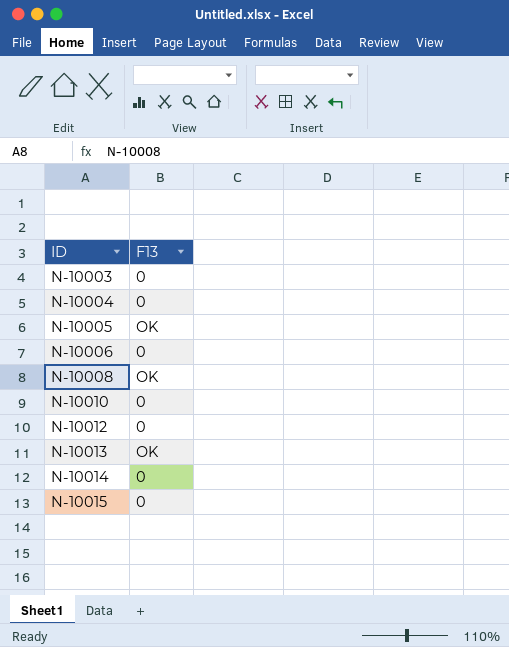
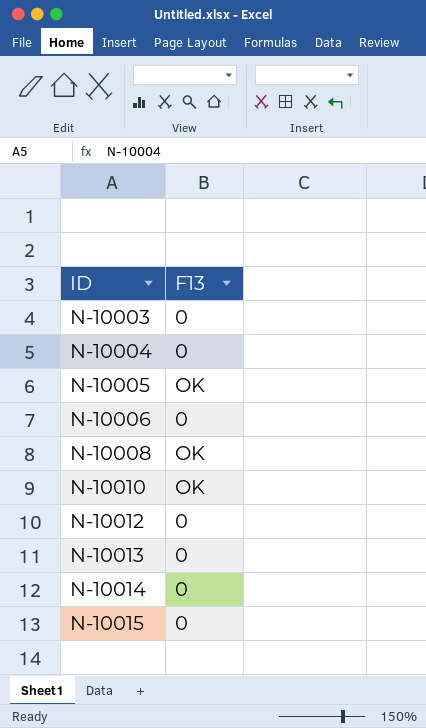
N-10010 | F13: 0 -> OK
N-10013 | F13: OK -> 0

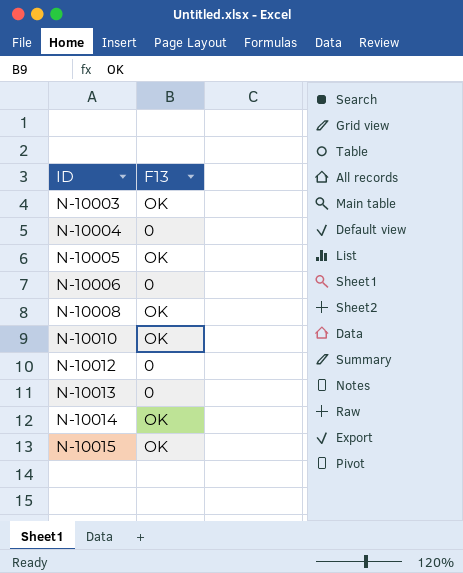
N-10003 | F13: 0 -> OK
N-10014 | F13: 0 -> OK
N-10015 | F13: 0 -> OK

